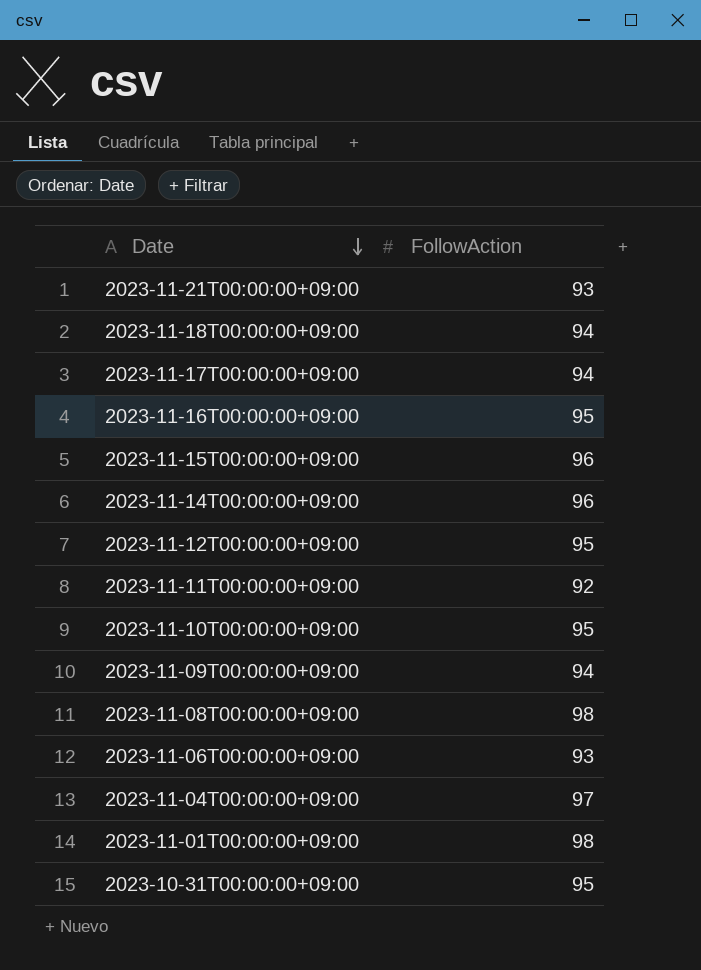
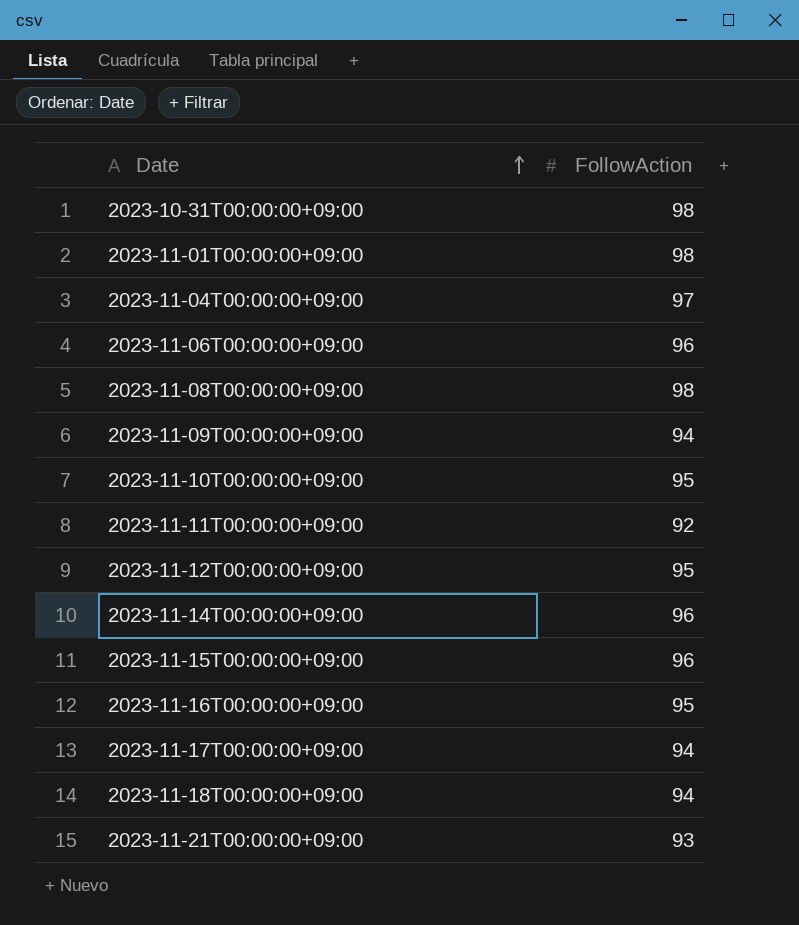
row order: Date descending -> Date ascending
2023-10-31T00:00:00+09:00 | FollowAction: 95 -> 98
2023-11-06T00:00:00+09:00 | FollowAction: 93 -> 96

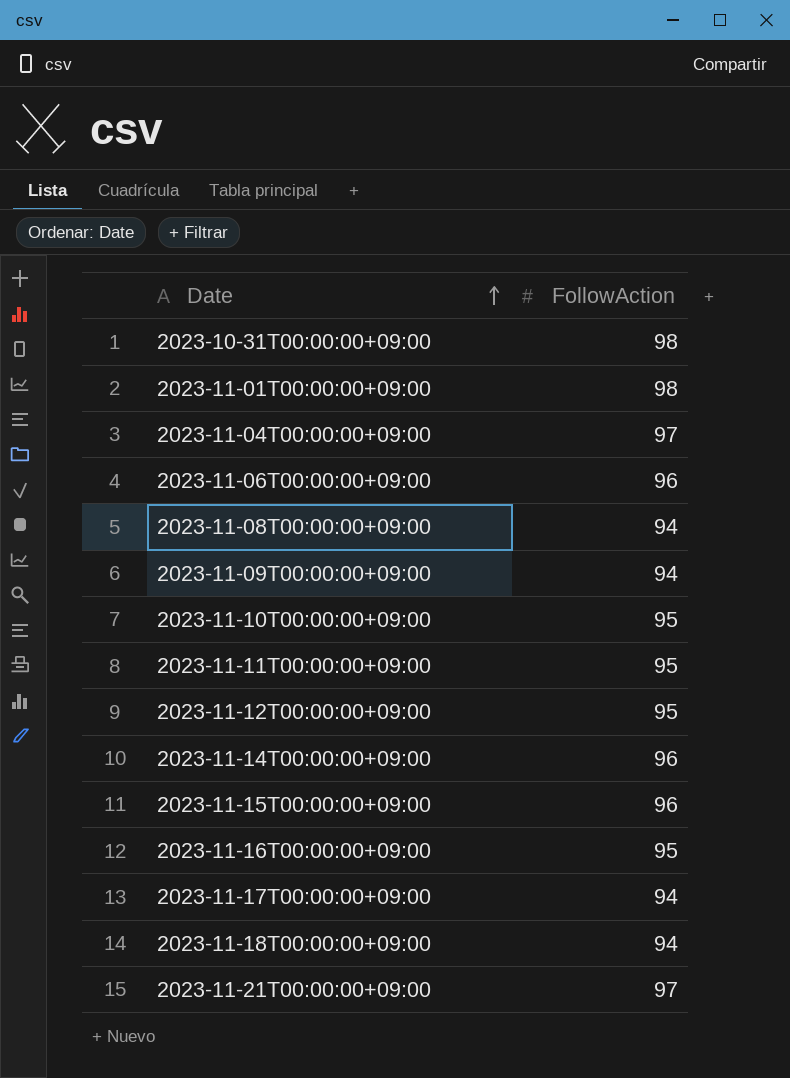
2023-11-08T00:00:00+09:00 | FollowAction: 98 -> 94
2023-11-11T00:00:00+09:00 | FollowAction: 92 -> 95
2023-11-21T00:00:00+09:00 | FollowAction: 93 -> 97

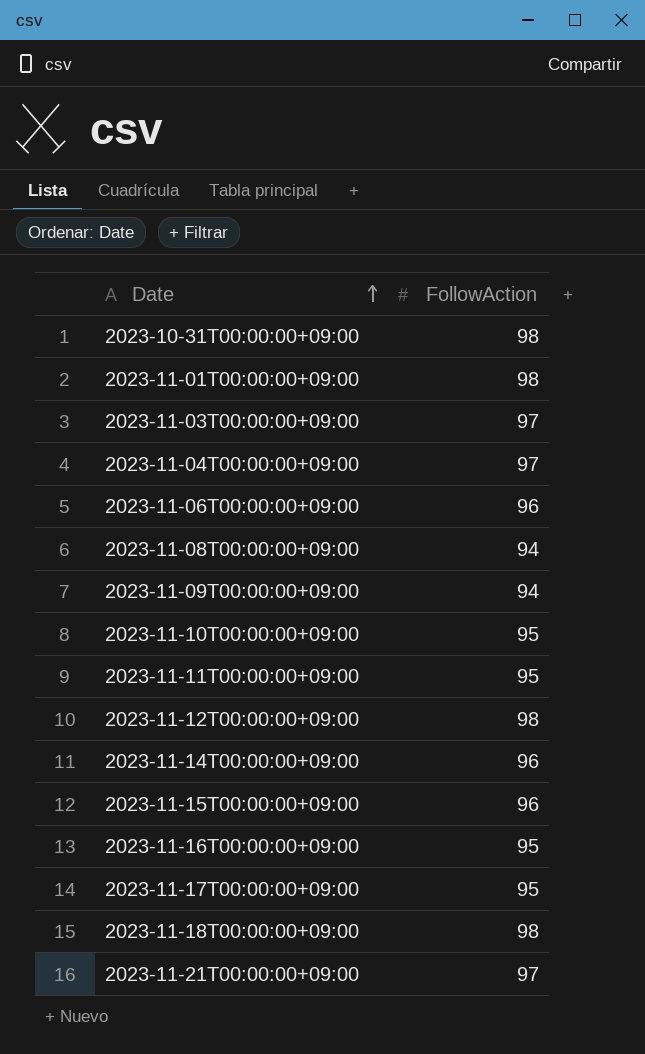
row 2023-11-03T00:00:00+09:00: none -> 97
2023-11-12T00:00:00+09:00 | FollowAction: 95 -> 98
2023-11-17T00:00:00+09:00 | FollowAction: 94 -> 95
2023-11-18T00:00:00+09:00 | FollowAction: 94 -> 98

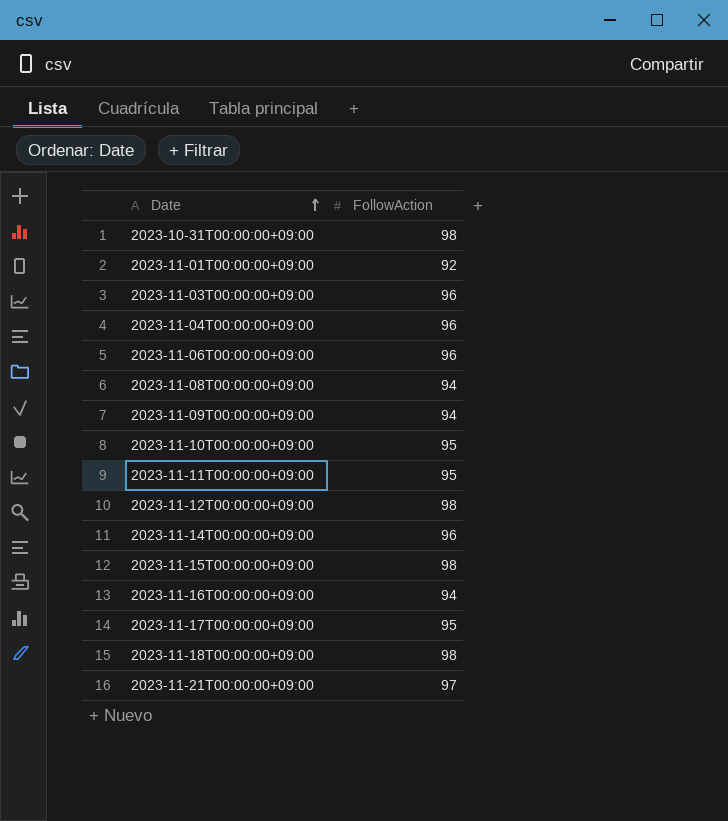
2023-11-01T00:00:00+09:00 | FollowAction: 98 -> 92
2023-11-03T00:00:00+09:00 | FollowAction: 97 -> 96
2023-11-04T00:00:00+09:00 | FollowAction: 97 -> 96
2023-11-15T00:00:00+09:00 | FollowAction: 96 -> 98
2023-11-16T00:00:00+09:00 | FollowAction: 95 -> 94

